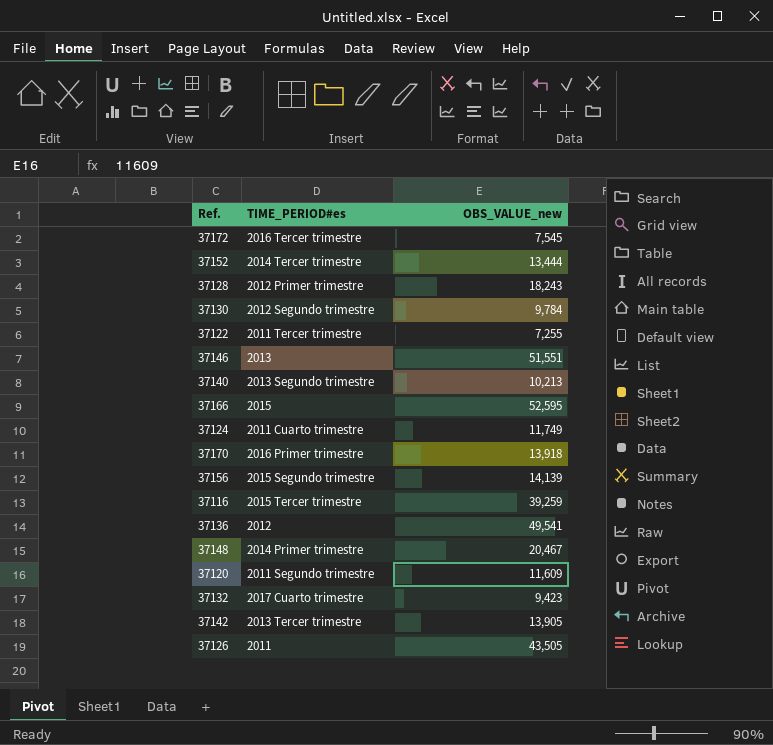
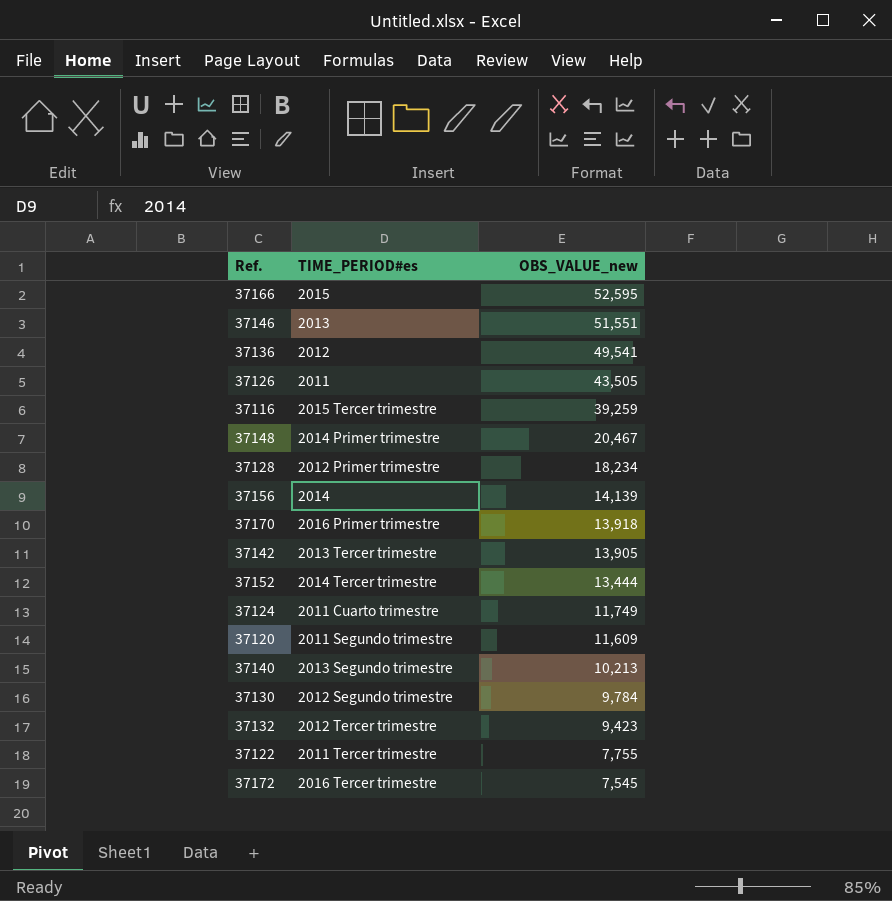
row order: none -> OBS_VALUE_new descending
37128 | OBS_VALUE_new: 18,243 -> 18,234
37156 | TIME_PERIOD#es: 2015 Segundo trimestre -> 2014
37132 | TIME_PERIOD#es: 2017 Cuarto trimestre -> 2012 Tercer trimestre
37122 | OBS_VALUE_new: 7,255 -> 7,755

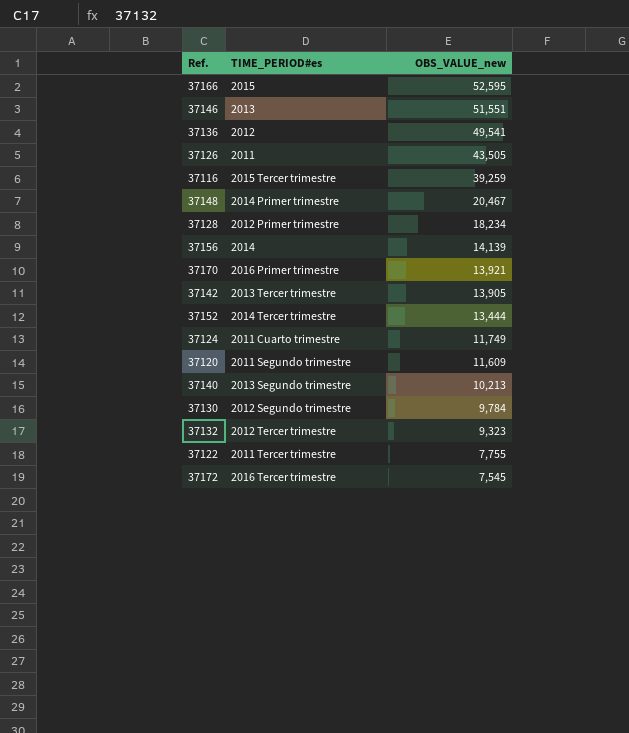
37170 | OBS_VALUE_new: 13,918 -> 13,921
37132 | OBS_VALUE_new: 9,423 -> 9,323

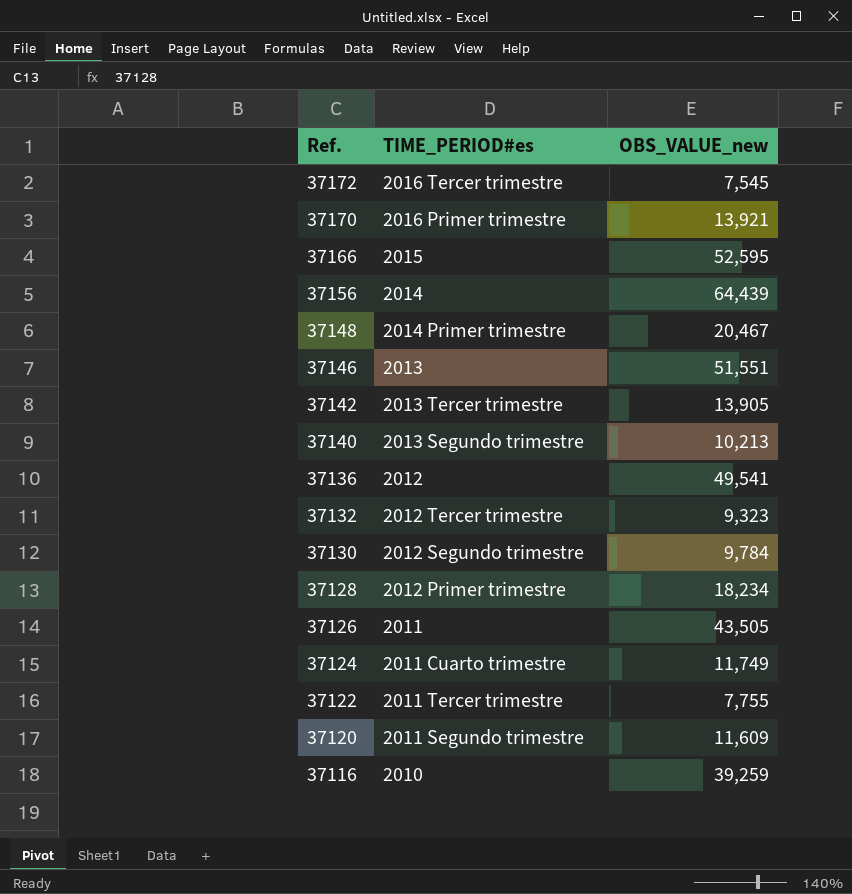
row order: OBS_VALUE_new descending -> Ref. descending
row 37152: 2014 Tercer trimestre | 13,444 -> none
37156 | OBS_VALUE_new: 14,139 -> 64,439
37116 | TIME_PERIOD#es: 2015 Tercer trimestre -> 2010

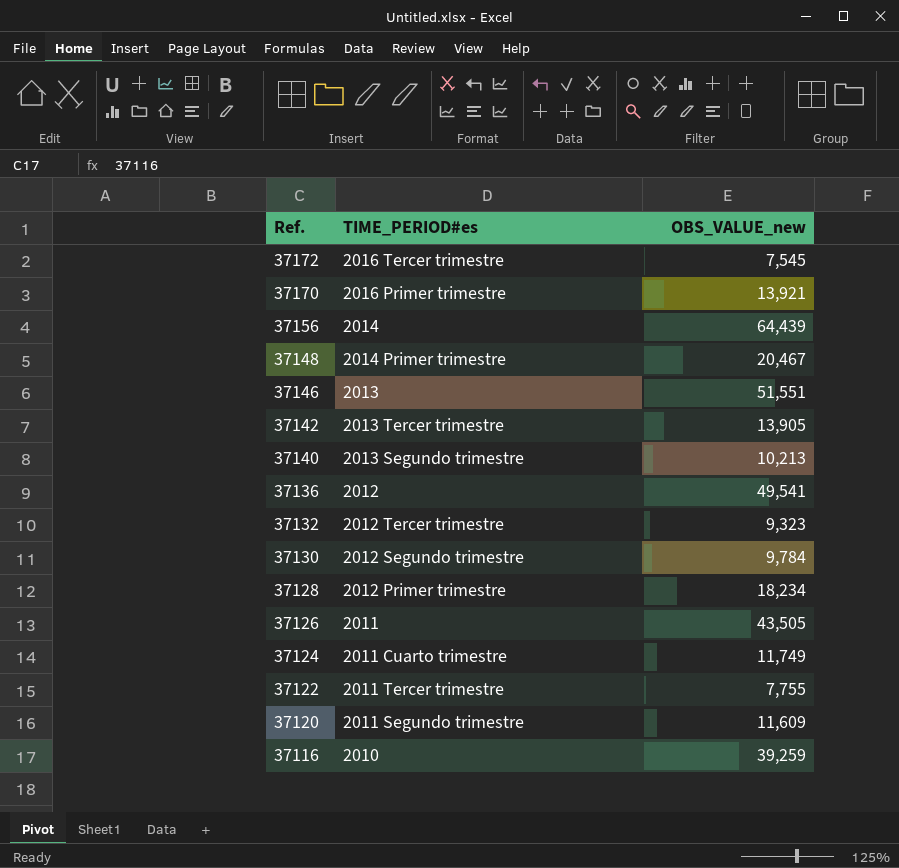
row 37166: 2015 | 52,595 -> none

